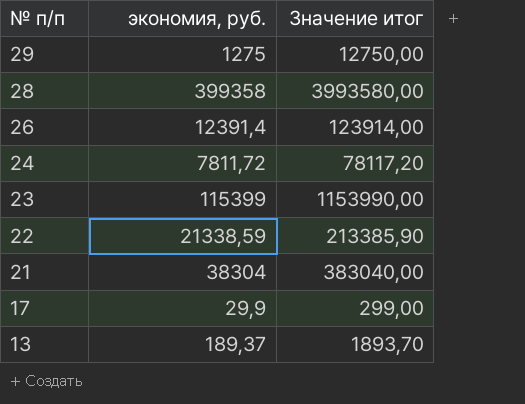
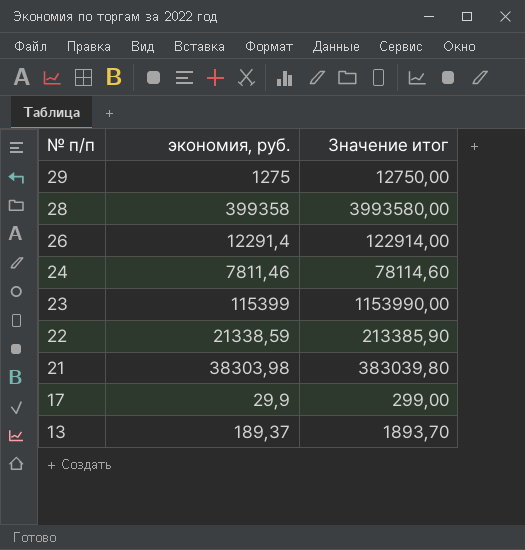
26 | экономия, руб.: 12391,4 -> 12291,4
26 | Значение итог: 123914,00 -> 122914,00
24 | экономия, руб.: 7811,72 -> 7811,46
24 | Значение итог: 78117,20 -> 78114,60
21 | экономия, руб.: 38304 -> 38303,98
21 | Значение итог: 383040,00 -> 383039,80

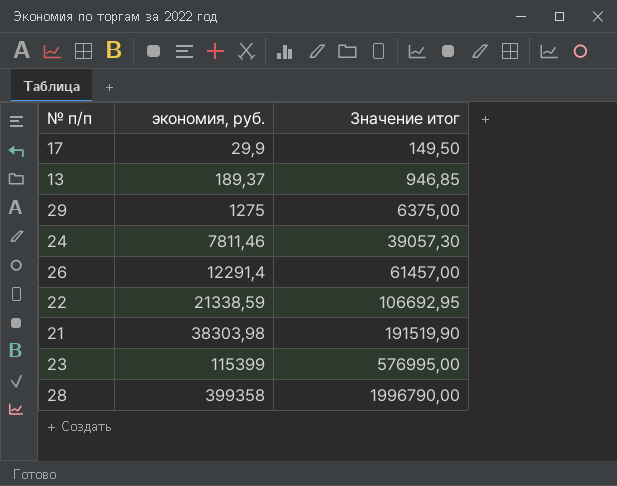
row order: № п/п descending -> экономия, руб. ascending
column Значение итог | formula: [экономия, руб.] * 10 -> [экономия, руб.] * 5

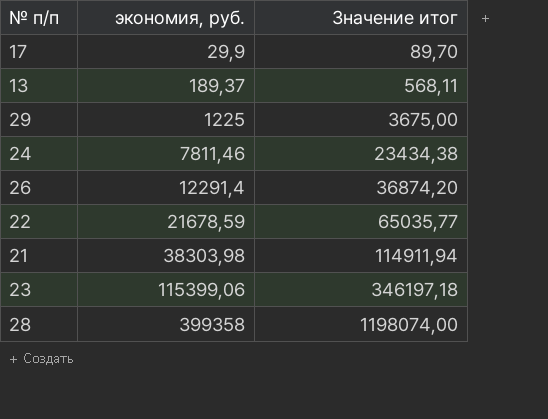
column Значение итог | formula: [экономия, руб.] * 5 -> [экономия, руб.] * 3
29 | экономия, руб.: 1275 -> 1225
22 | экономия, руб.: 21338,59 -> 21678,59
23 | экономия, руб.: 115399 -> 115399,06

